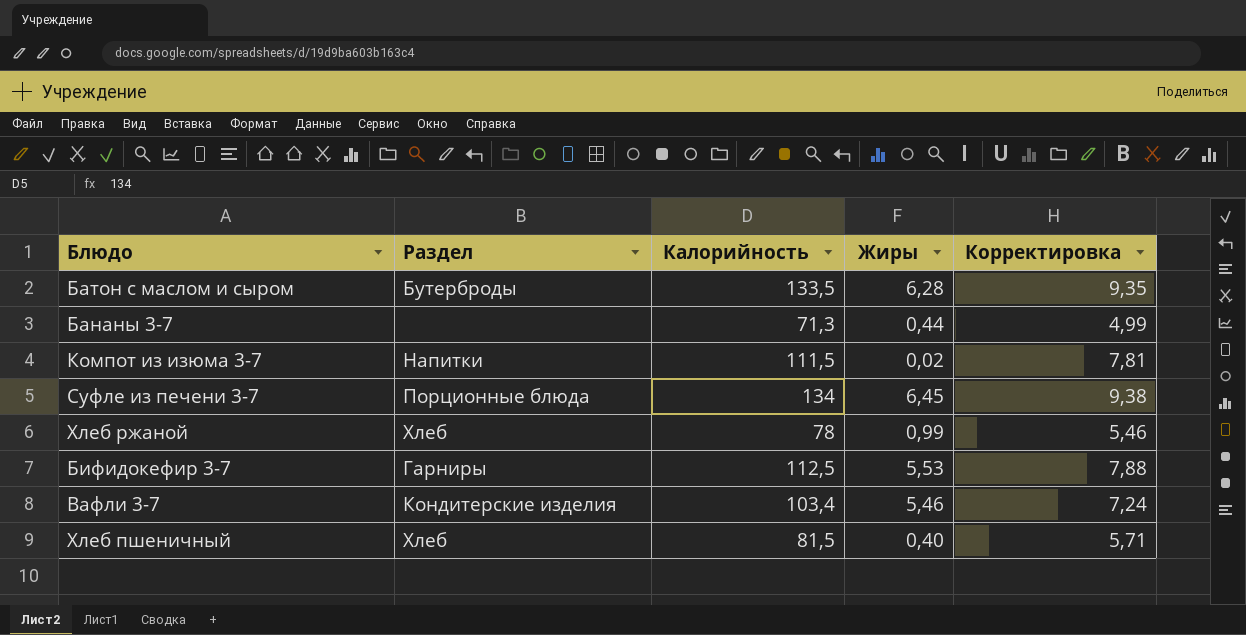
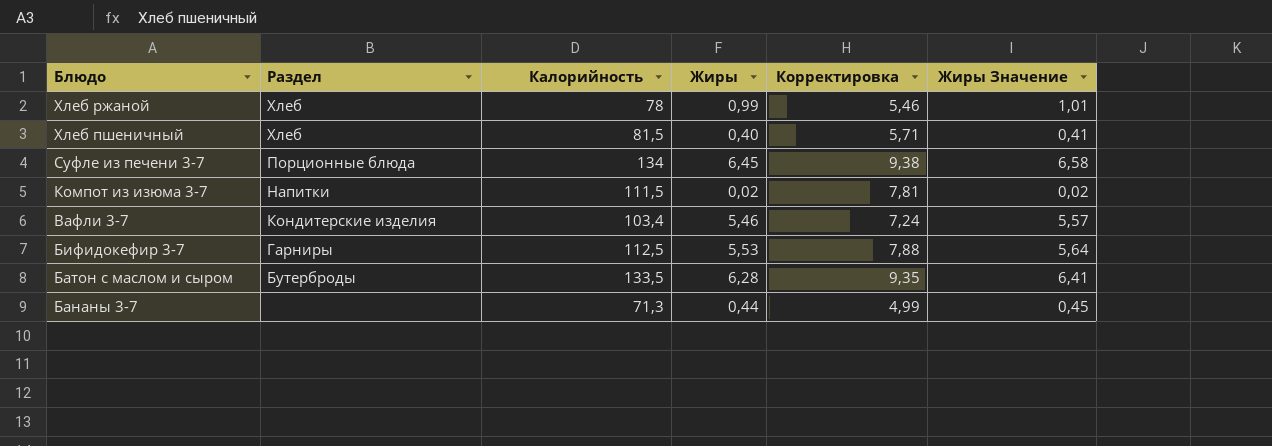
row order: none -> Блюдо descending
column Жиры Значение | formula: none -> [Жиры] * 1,02

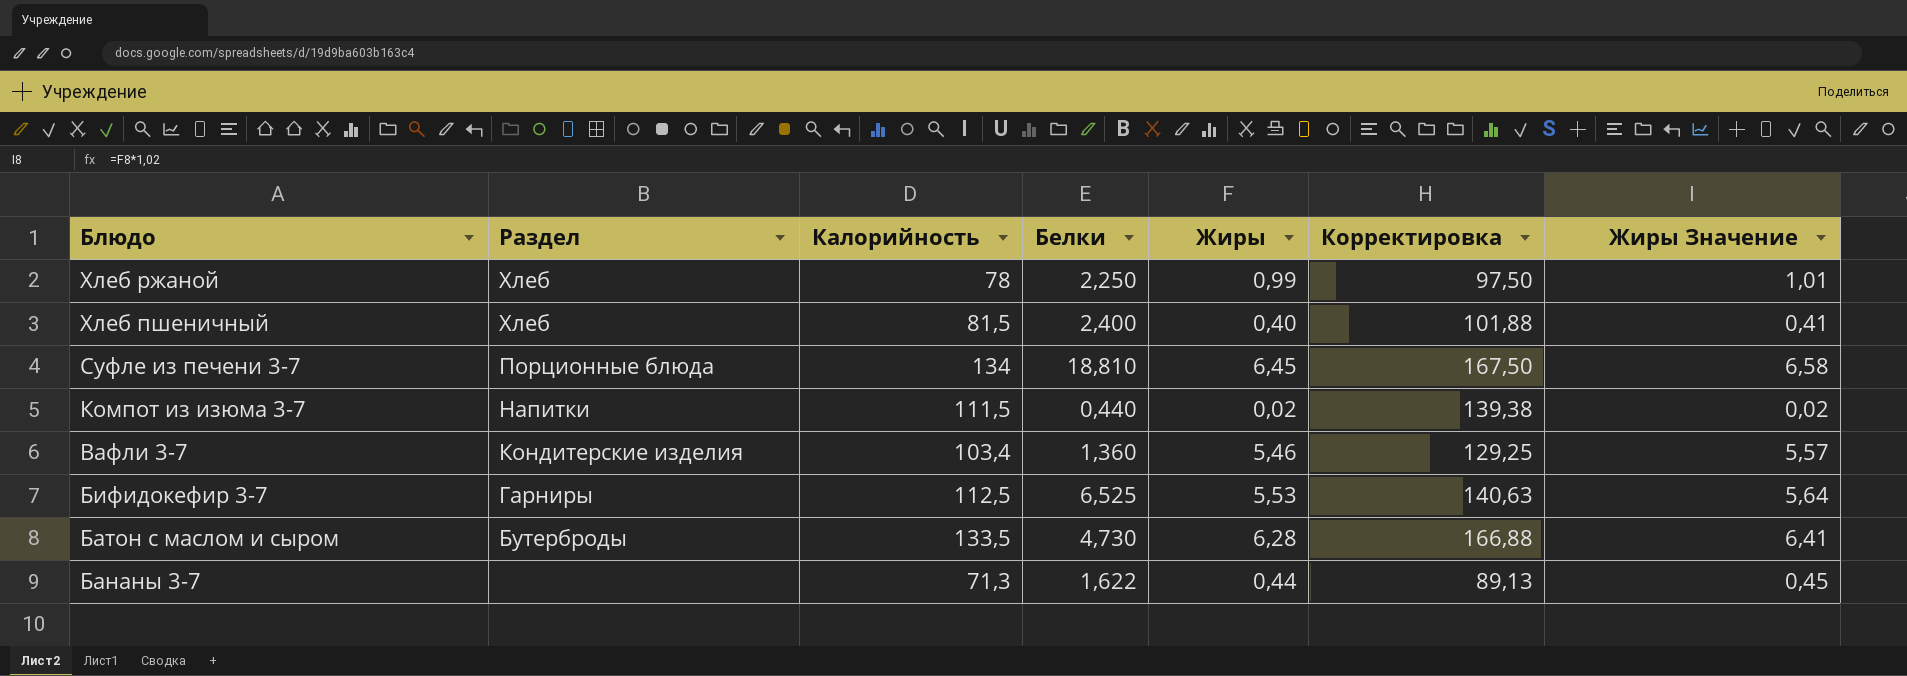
column Белки | position: none -> 4
column Корректировка | formula: [Калорийность] * 0,07 -> [Калорийность] * 1,25

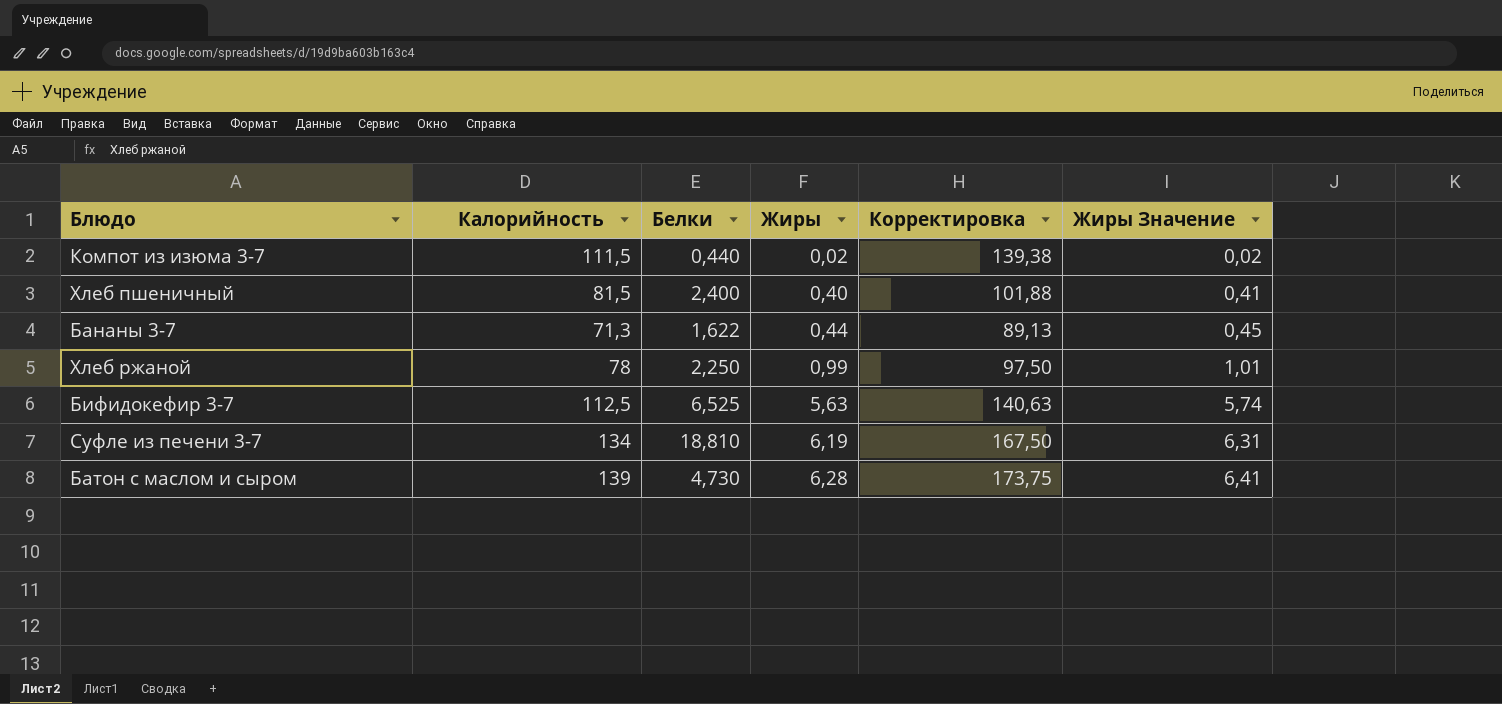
row order: Блюдо descending -> Жиры ascending
column Раздел | position: 2 -> none
row Вафли 3-7: Кондитерские изделия | 103,4 | 1,360 | 5,46 | 129,25 | 5,57 -> none
Бифидокефир 3-7 | Жиры: 5,53 -> 5,63
Бифидокефир 3-7 | Жиры Значение: 5,64 -> 5,74
Суфле из печени 3-7 | Жиры: 6,45 -> 6,19
Суфле из печени 3-7 | Жиры Значение: 6,58 -> 6,31
Батон с маслом и сыром | Калорийность: 133,5 -> 139
Батон с маслом и сыром | Корректировка: 166,88 -> 173,75

